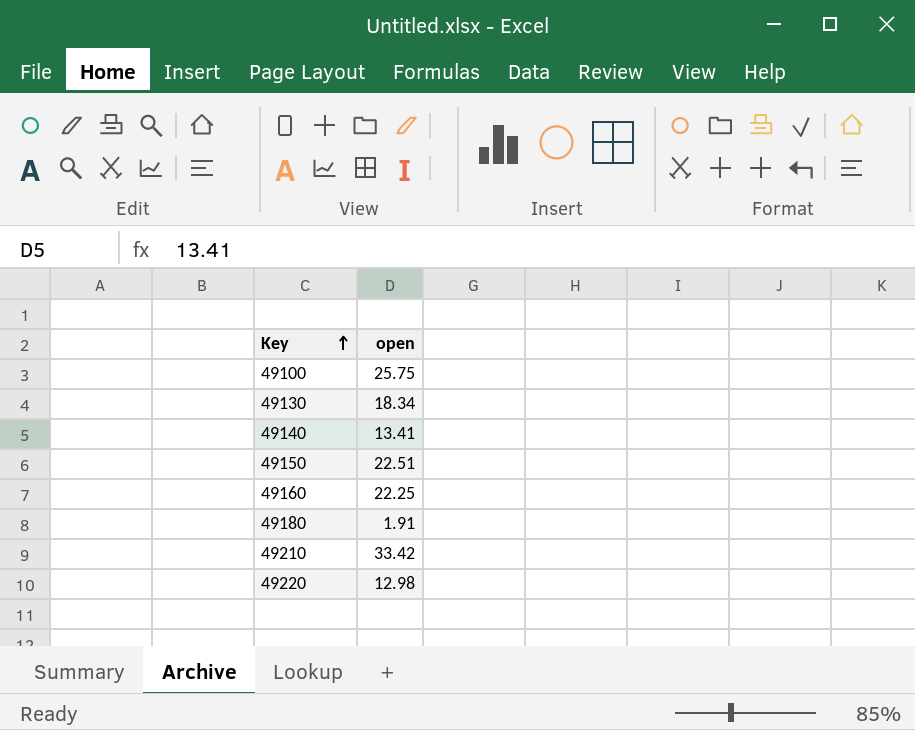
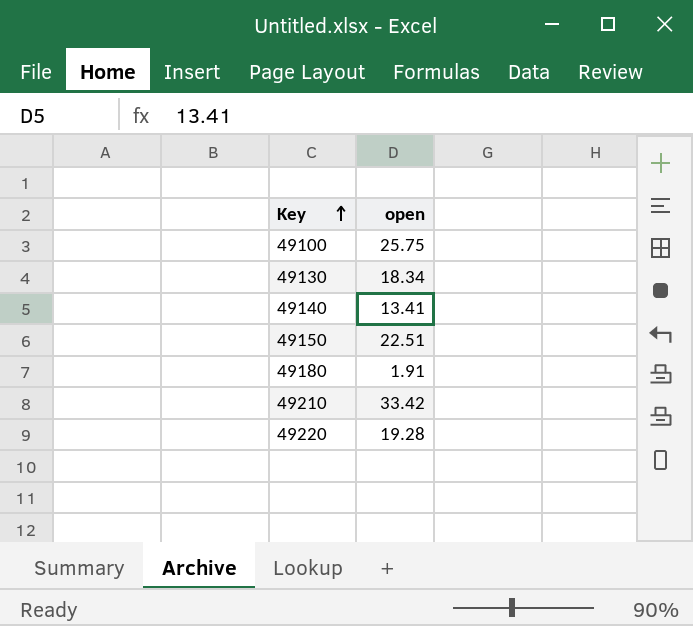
row 49160: 22.25 -> none
49220 | open: 12.98 -> 19.28

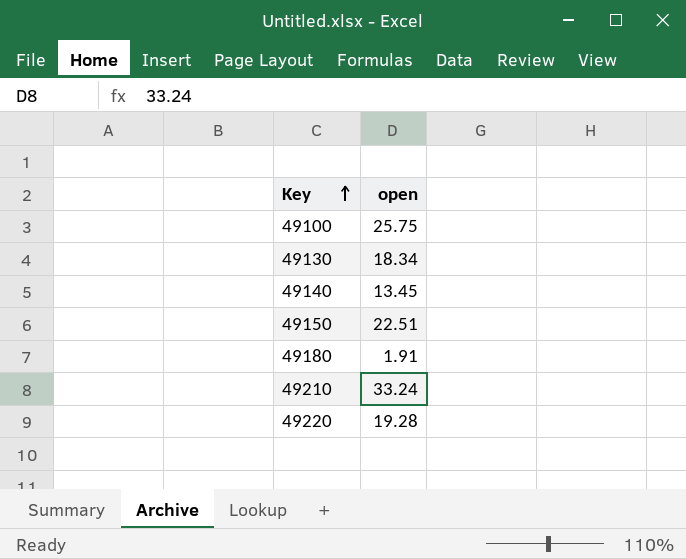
49140 | open: 13.41 -> 13.45
49210 | open: 33.42 -> 33.24

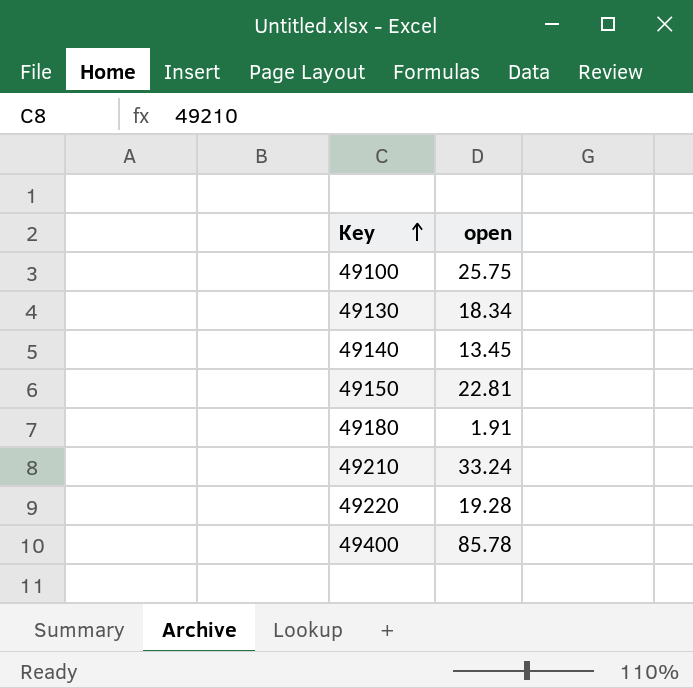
49150 | open: 22.51 -> 22.81
row 49400: none -> 85.78

